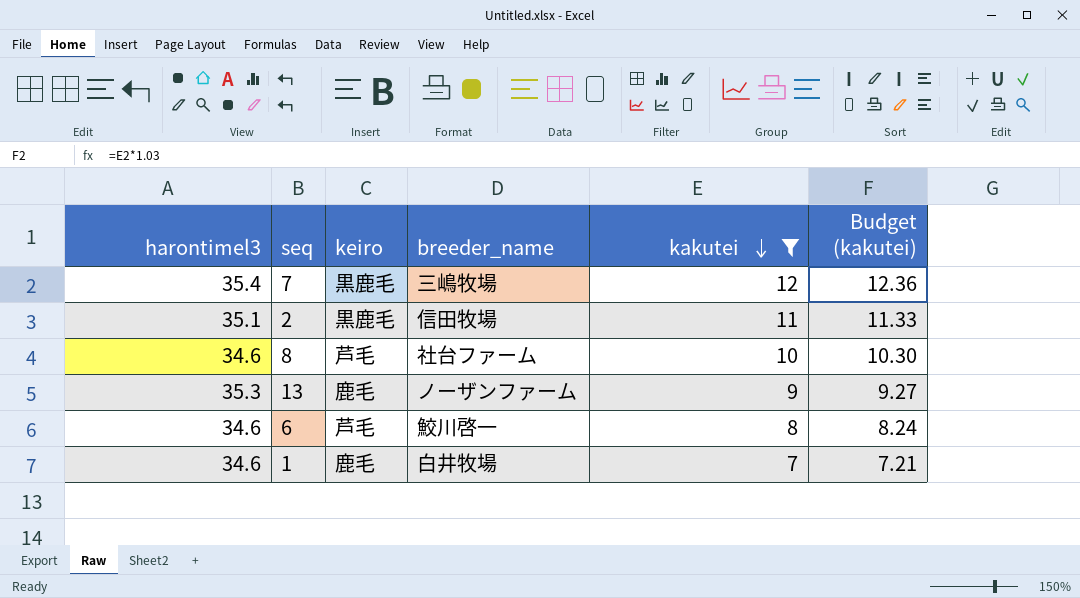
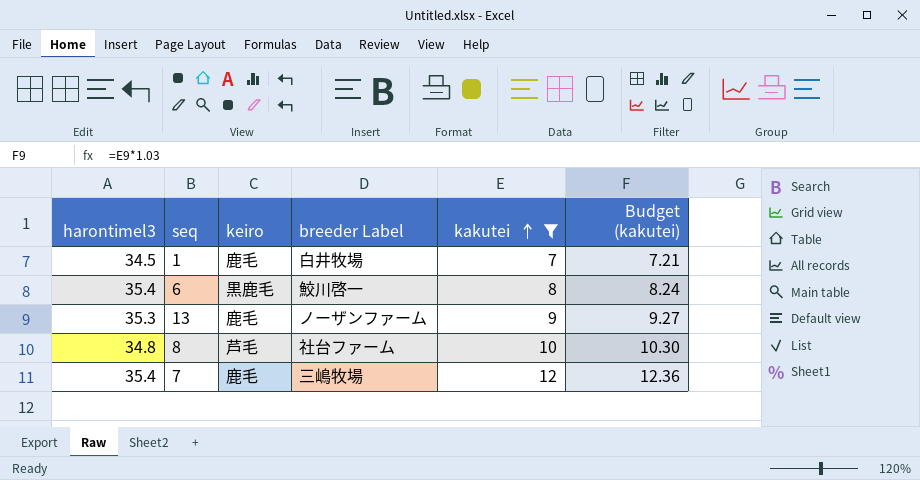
row order: kakutei descending -> kakutei ascending
column name: breeder_name -> breeder Label
row 2: 35.1 | 黒鹿毛 | 信田牧場 | 11 | 11.33 -> none
1 | harontimel3: 34.6 -> 34.5
6 | harontimel3: 34.6 -> 35.4
6 | keiro: 芦毛 -> 黒鹿毛
8 | harontimel3: 34.6 -> 34.8
7 | keiro: 黒鹿毛 -> 鹿毛

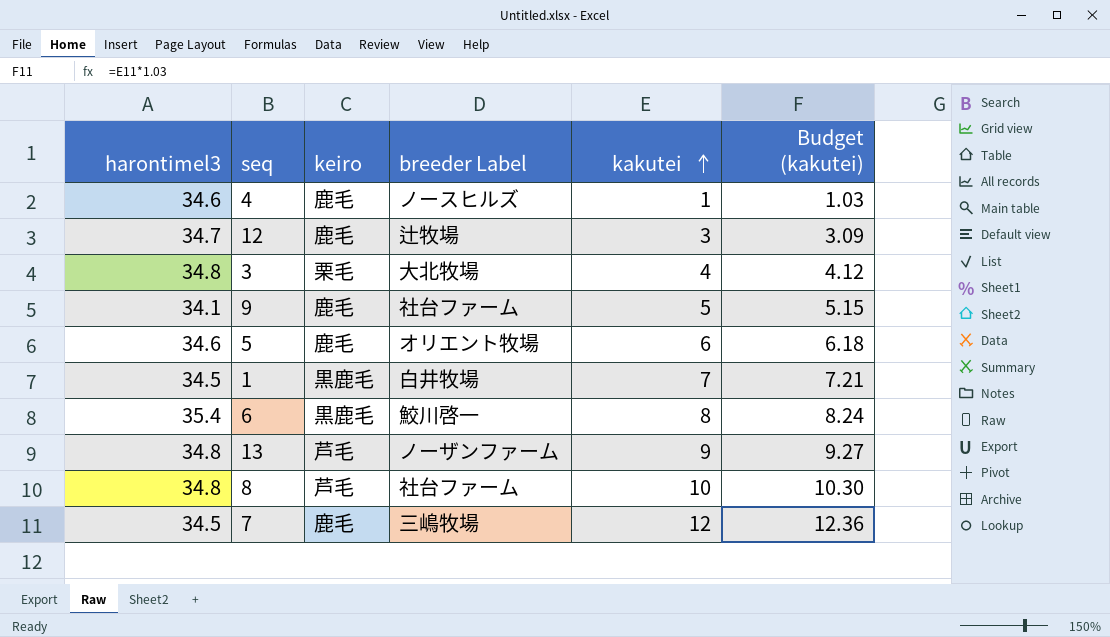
filter: kakutei >= 7 -> none
1 | keiro: 鹿毛 -> 黒鹿毛
13 | harontimel3: 35.3 -> 34.8
13 | keiro: 鹿毛 -> 芦毛
7 | harontimel3: 35.4 -> 34.5

